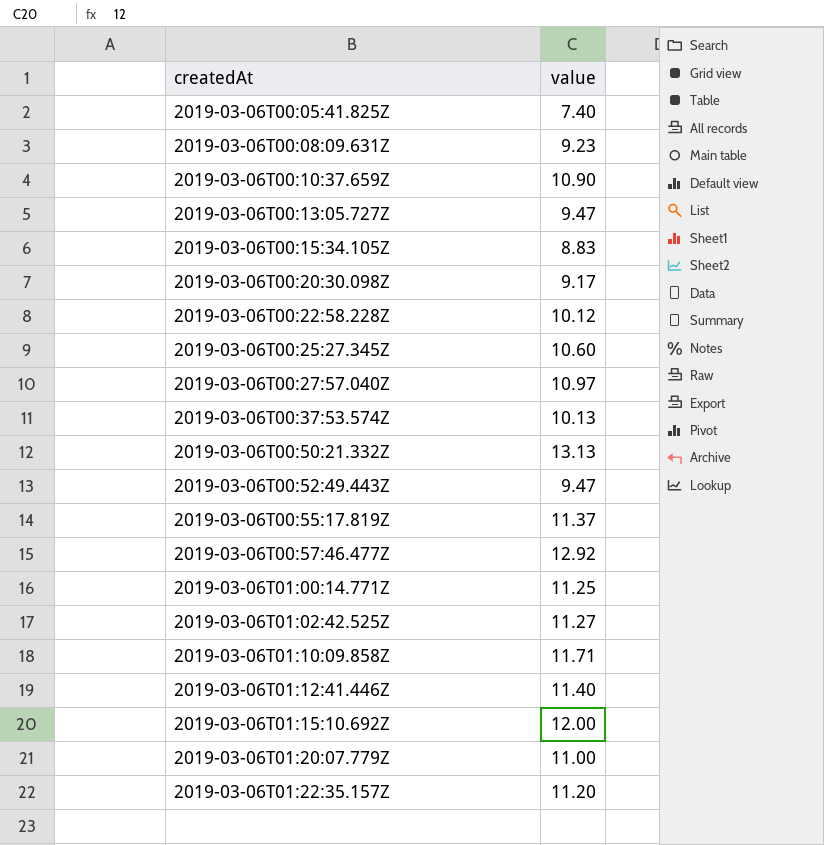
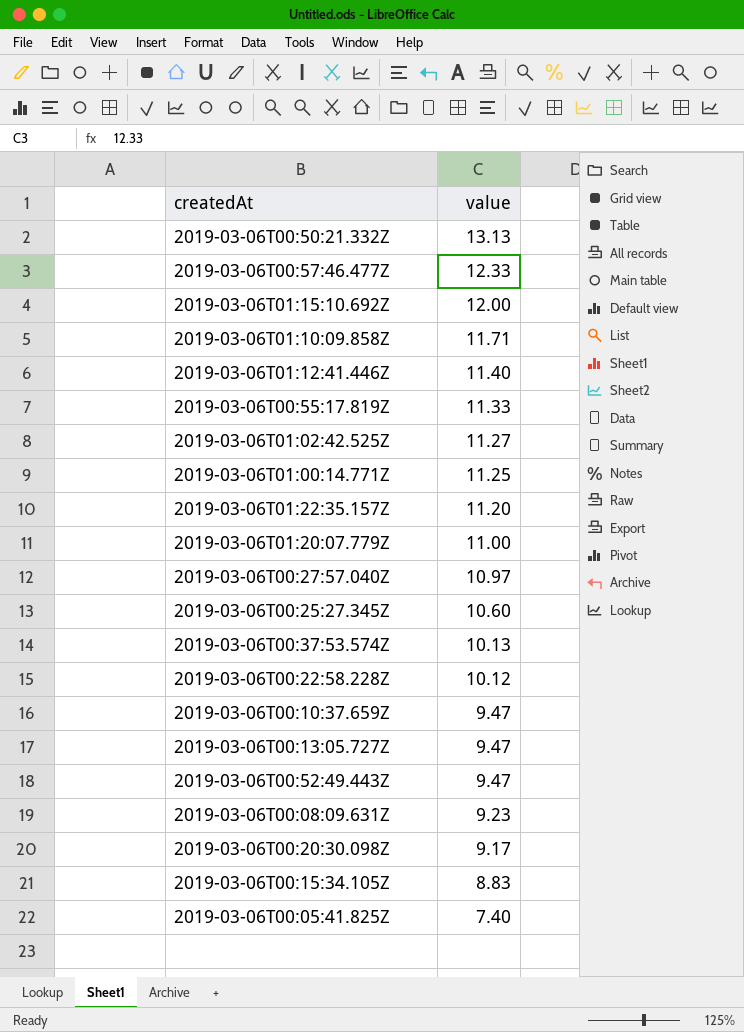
row order: createdAt ascending -> value descending
2019-03-06T00:57:46.477Z | value: 12.92 -> 12.33
2019-03-06T00:55:17.819Z | value: 11.37 -> 11.33
2019-03-06T00:10:37.659Z | value: 10.90 -> 9.47

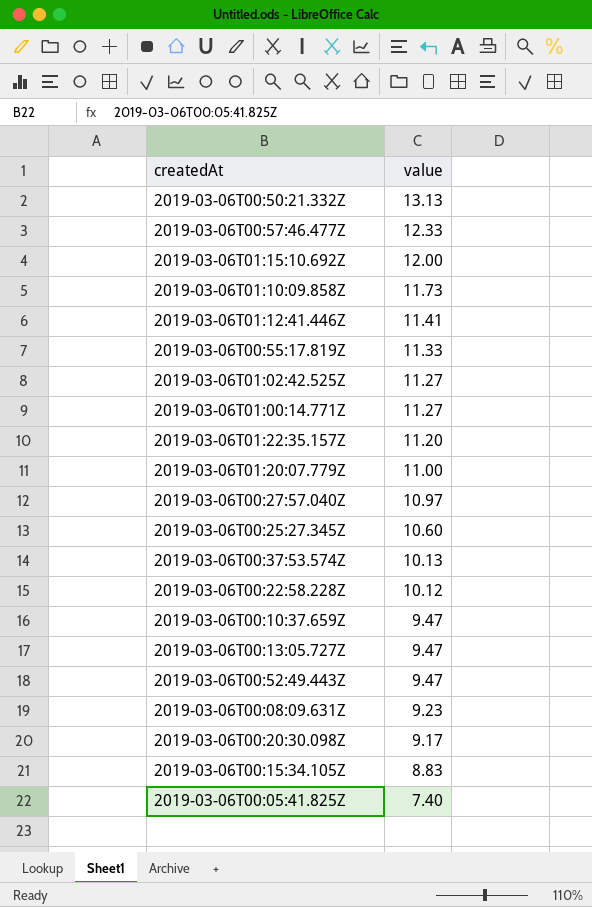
2019-03-06T01:10:09.858Z | value: 11.71 -> 11.73
2019-03-06T01:12:41.446Z | value: 11.40 -> 11.41
2019-03-06T01:00:14.771Z | value: 11.25 -> 11.27

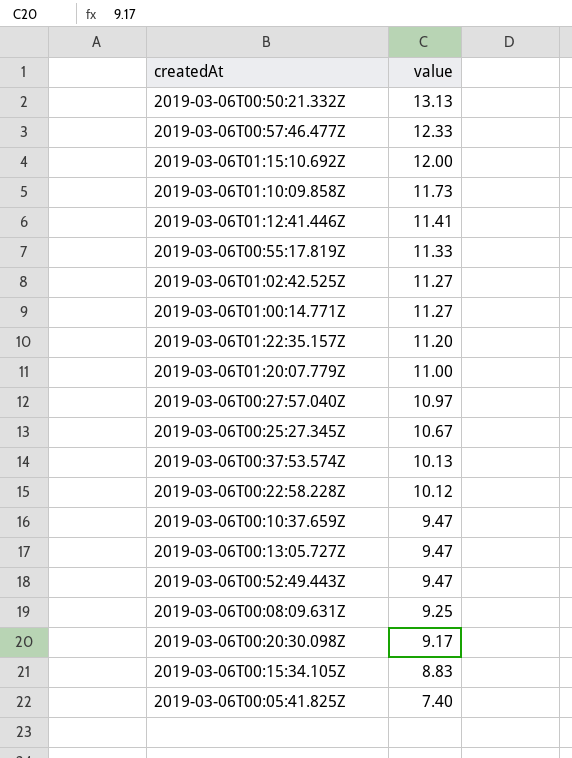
2019-03-06T00:25:27.345Z | value: 10.60 -> 10.67
2019-03-06T00:08:09.631Z | value: 9.23 -> 9.25

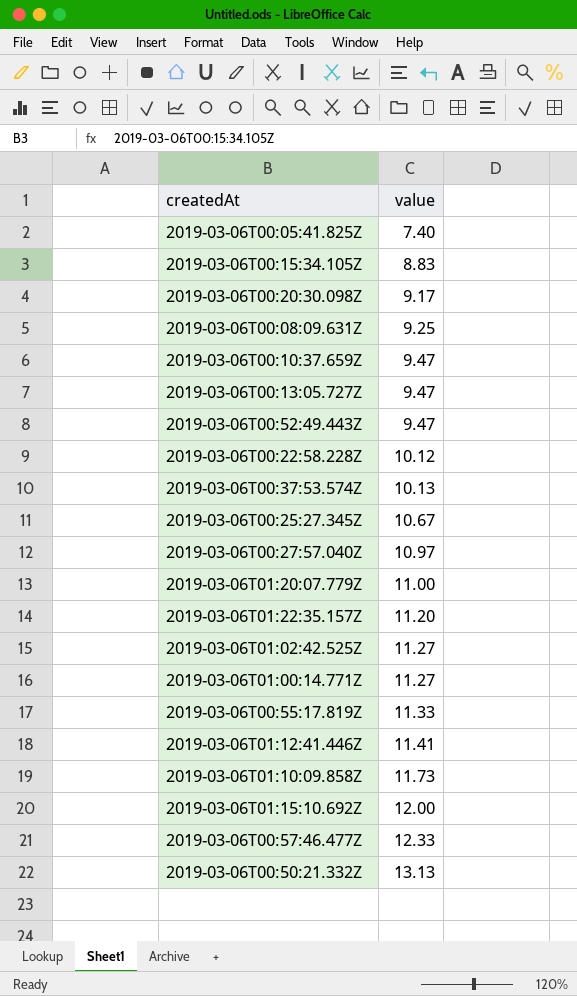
row order: value descending -> value ascending

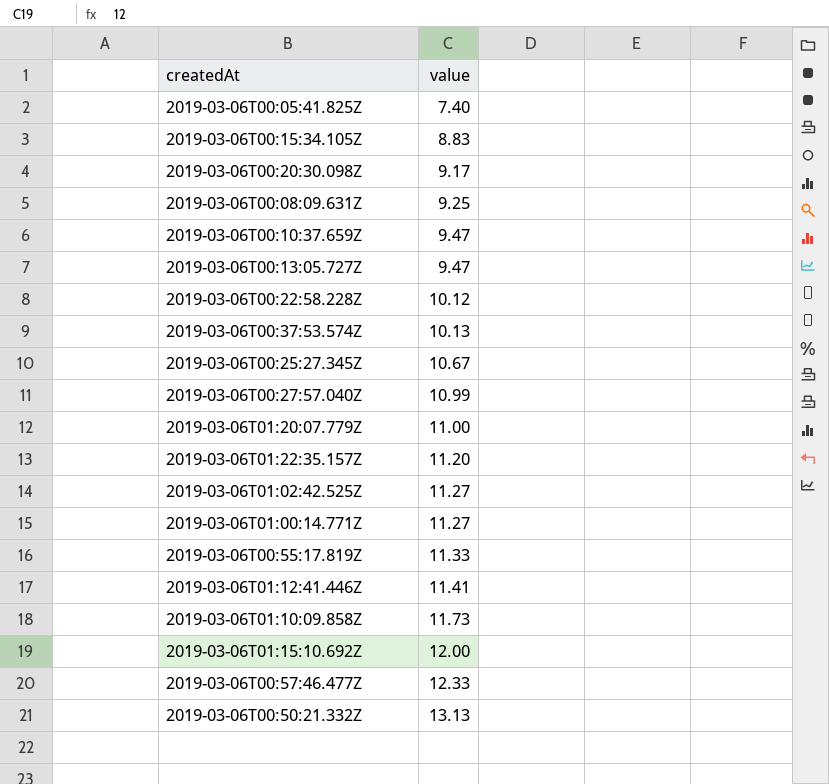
row 2019-03-06T00:52:49.443Z: 9.47 -> none
2019-03-06T00:27:57.040Z | value: 10.97 -> 10.99

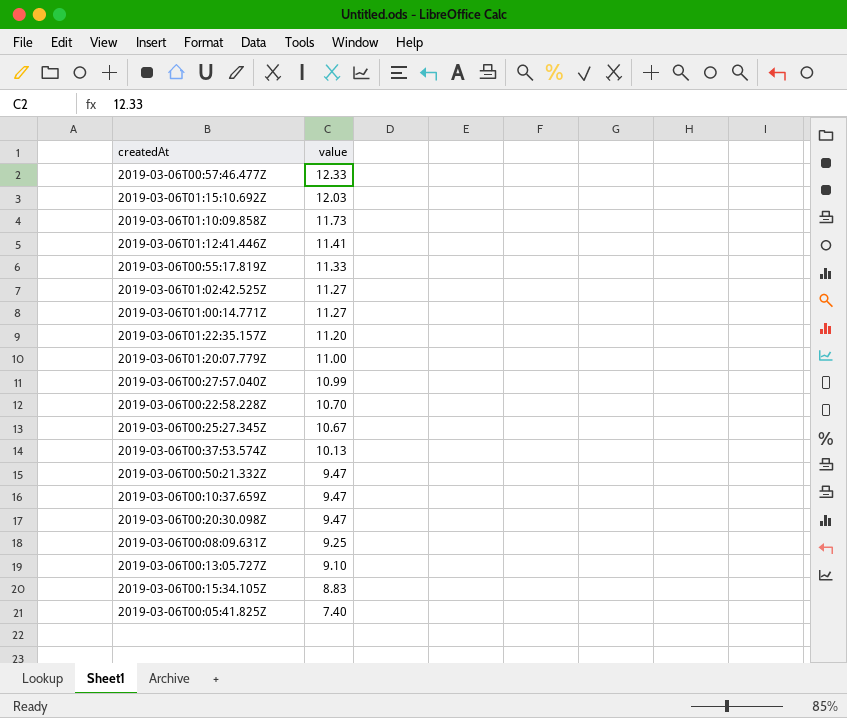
row order: value ascending -> value descending
2019-03-06T01:15:10.692Z | value: 12.00 -> 12.03
2019-03-06T00:22:58.228Z | value: 10.12 -> 10.70
2019-03-06T00:50:21.332Z | value: 13.13 -> 9.47
2019-03-06T00:20:30.098Z | value: 9.17 -> 9.47
2019-03-06T00:13:05.727Z | value: 9.47 -> 9.10

